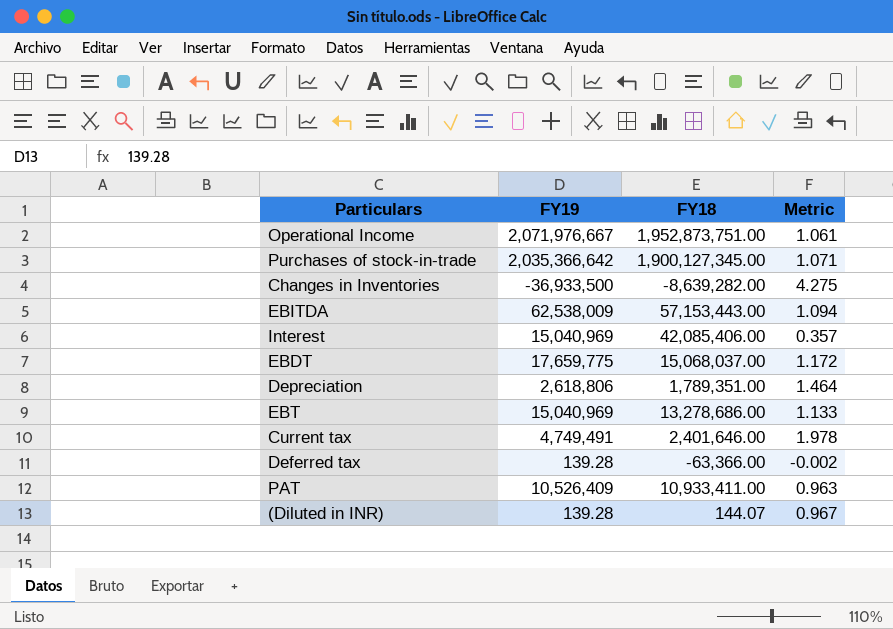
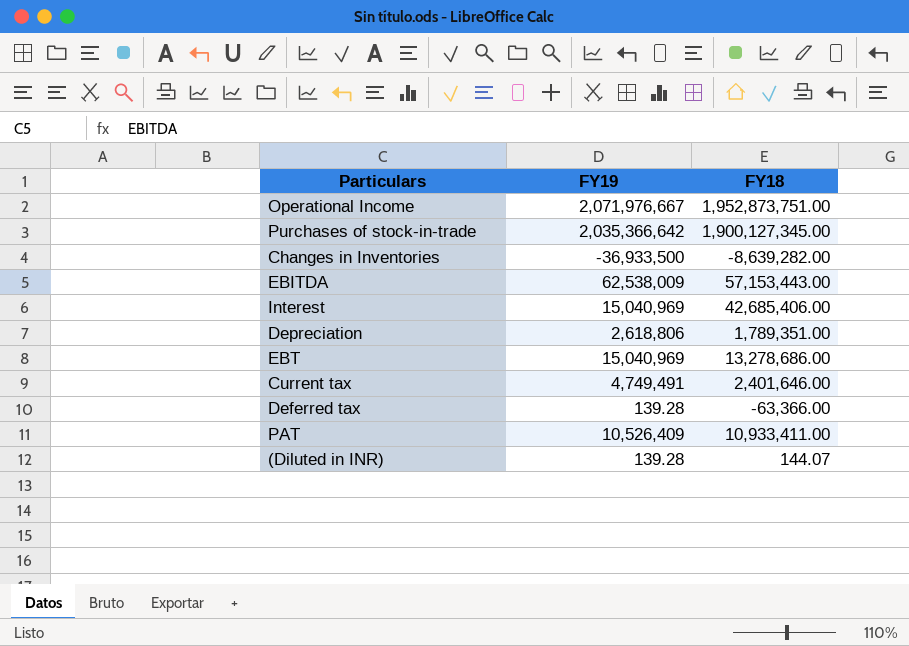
column Metric | formula: [FY19] / [FY18] -> none
row EBDT: 17,659,775 | 15,068,037.00 | 1.172 -> none
Interest | FY18: 42,085,406.00 -> 42,685,406.00

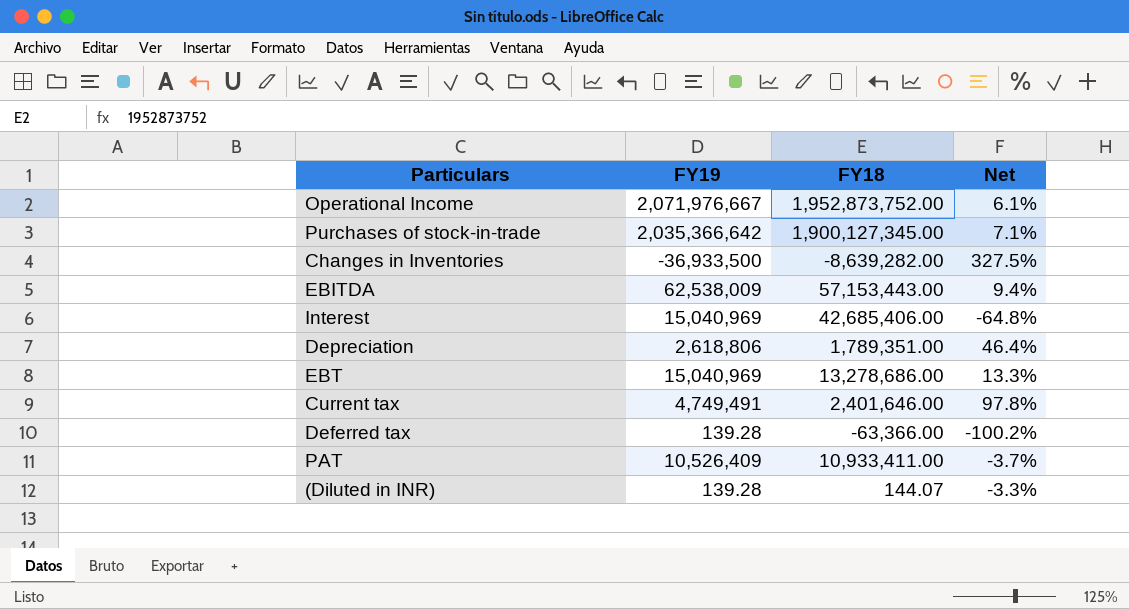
column Net | formula: none -> ([FY19] - [FY18]) / [FY18]
Operational Income | FY18: 1,952,873,751.00 -> 1,952,873,752.00

